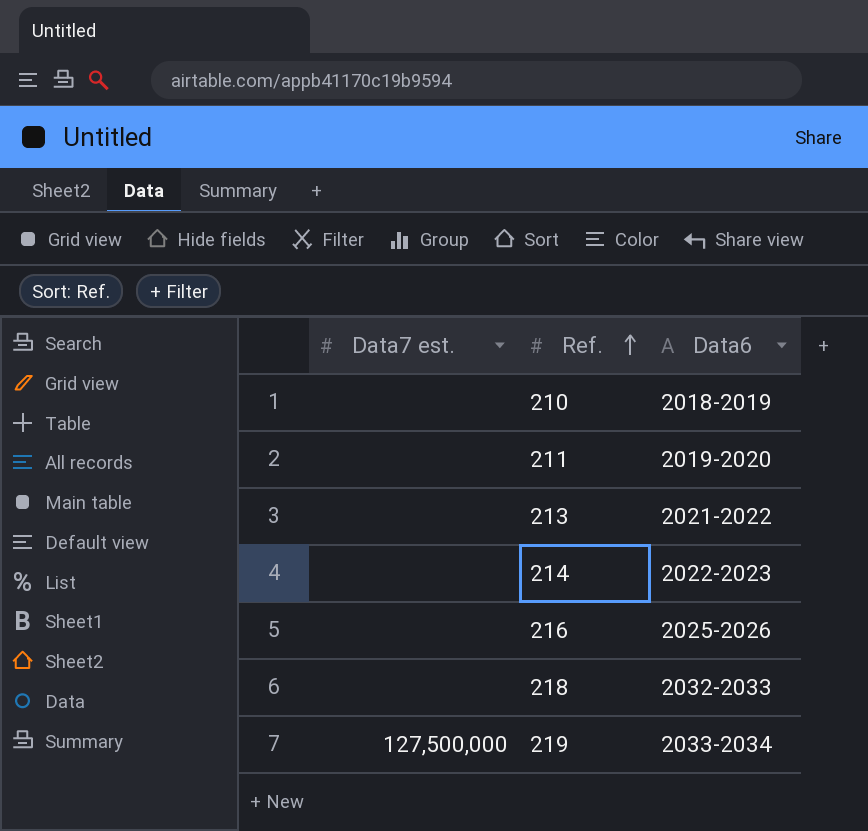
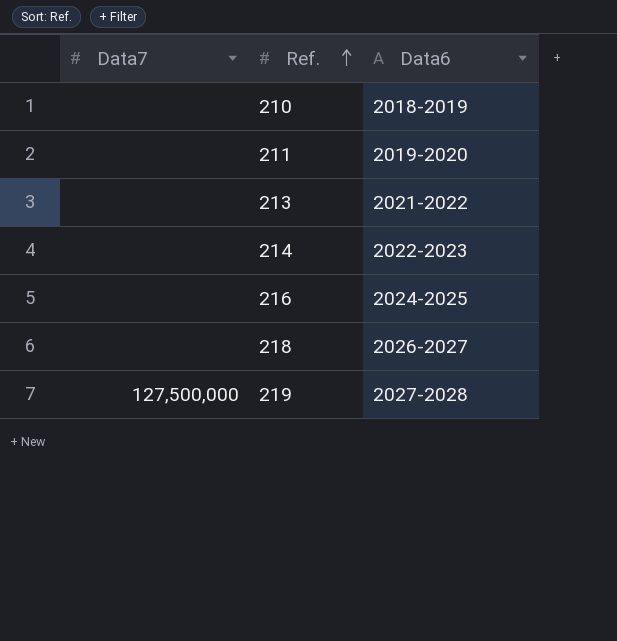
column name: Data7 est. -> Data7
216 | Data6: 2025-2026 -> 2024-2025
218 | Data6: 2032-2033 -> 2026-2027
219 | Data6: 2033-2034 -> 2027-2028

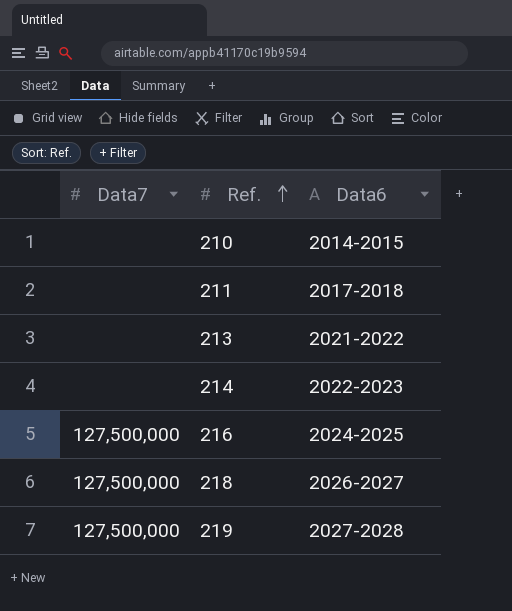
210 | Data6: 2018-2019 -> 2014-2015
211 | Data6: 2019-2020 -> 2017-2018
216 | Data7: none -> 127,500,000
218 | Data7: none -> 127,500,000

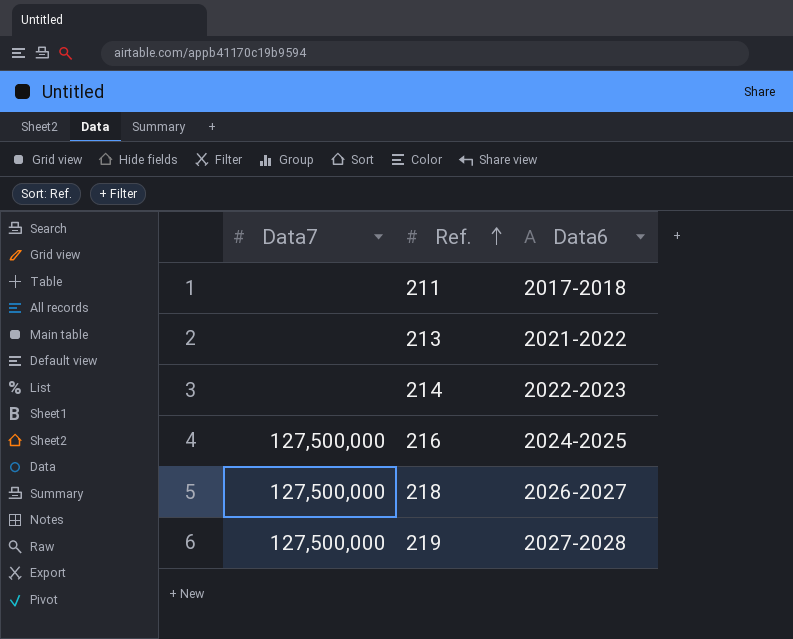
row 210: none | 2014-2015 -> none

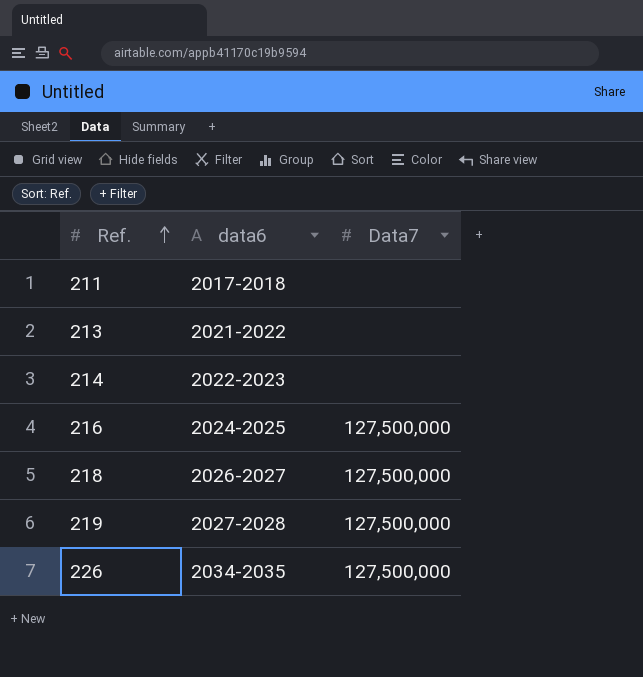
column name: Data6 -> data6
column Data7 | position: 1 -> 3
row 226: none -> 2034-2035 | 127,500,000

